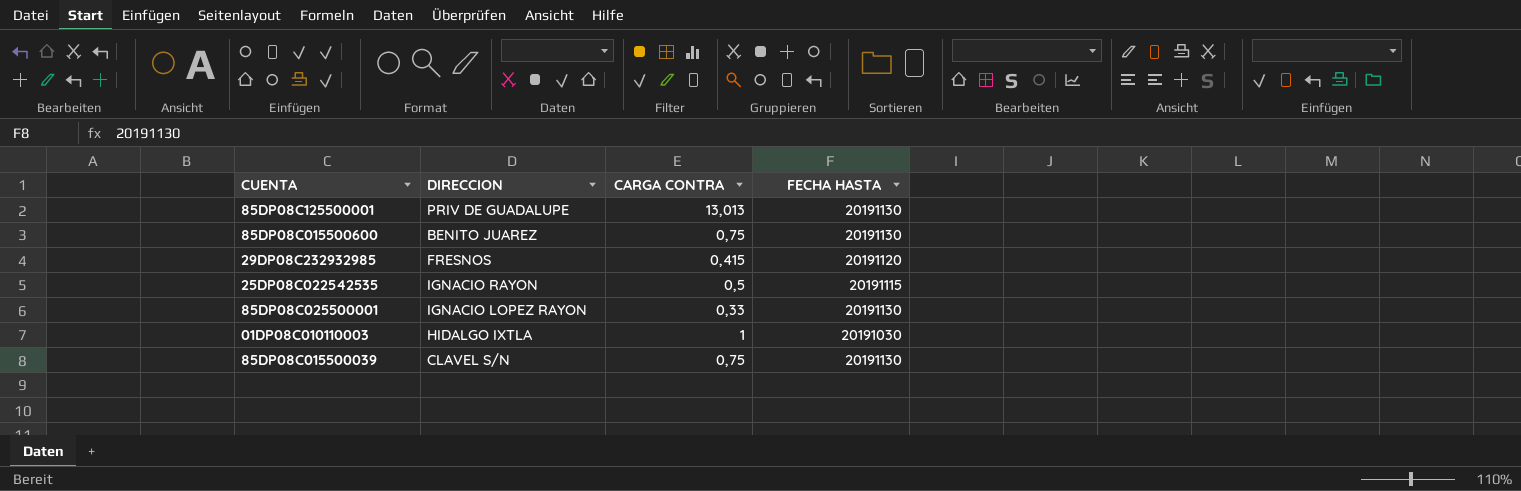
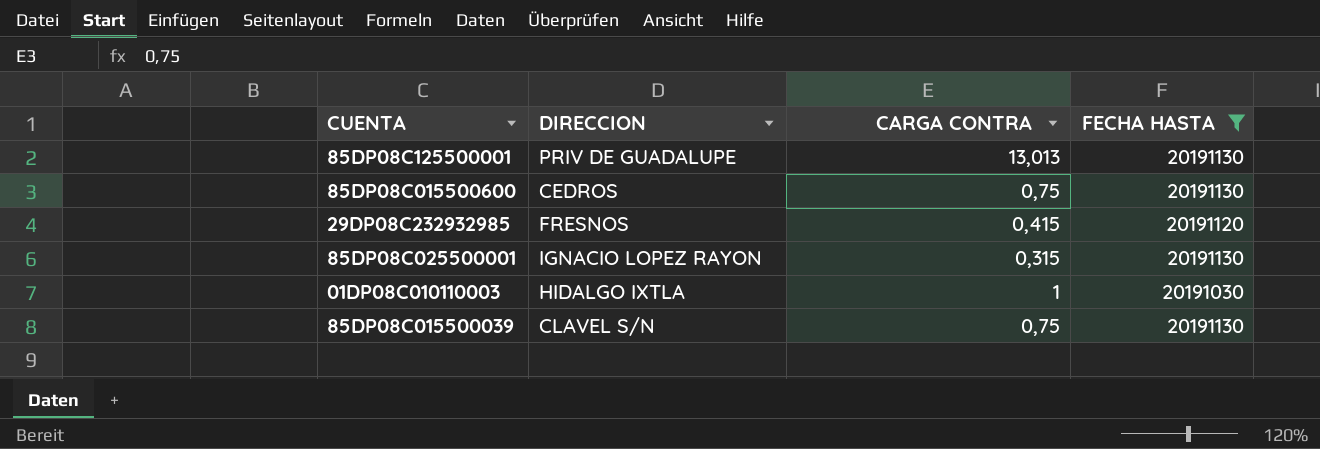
filter: none -> FECHA HASTA != 20191115
85DP08C015500600 | DIRECCION: BENITO JUAREZ -> CEDROS
85DP08C025500001 | CARGA CONTRA: 0,33 -> 0,315

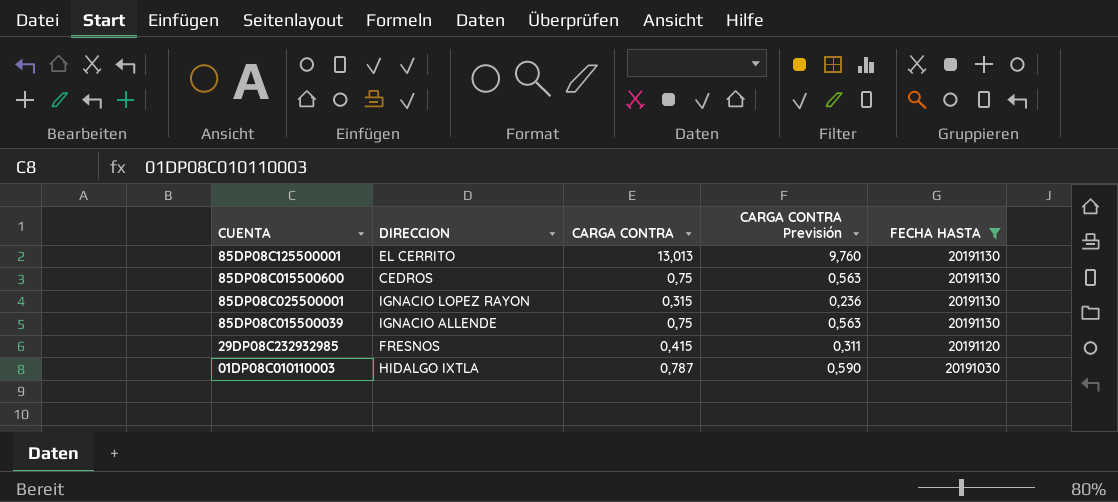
row order: none -> FECHA HASTA descending
column CARGA CONTRA Previsión | formula: none -> [CARGA CONTRA] * 0,75
85DP08C125500001 | DIRECCION: PRIV DE GUADALUPE -> EL CERRITO
85DP08C015500039 | DIRECCION: CLAVEL S/N -> IGNACIO ALLENDE
01DP08C010110003 | CARGA CONTRA: 1 -> 0,787

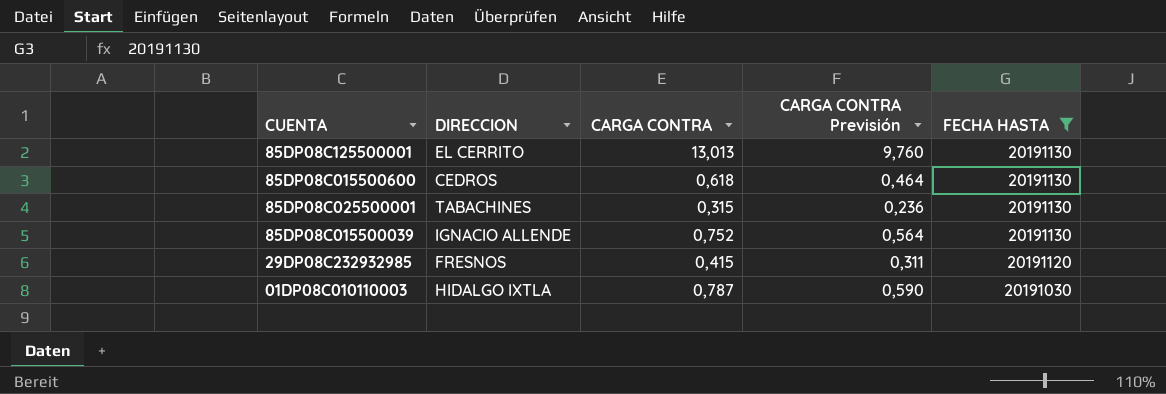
85DP08C015500600 | CARGA CONTRA: 0,75 -> 0,618
85DP08C015500600 | CARGA CONTRA Previsión: 0,563 -> 0,464
85DP08C025500001 | DIRECCION: IGNACIO LOPEZ RAYON -> TABACHINES
85DP08C015500039 | CARGA CONTRA: 0,75 -> 0,752
85DP08C015500039 | CARGA CONTRA Previsión: 0,563 -> 0,564

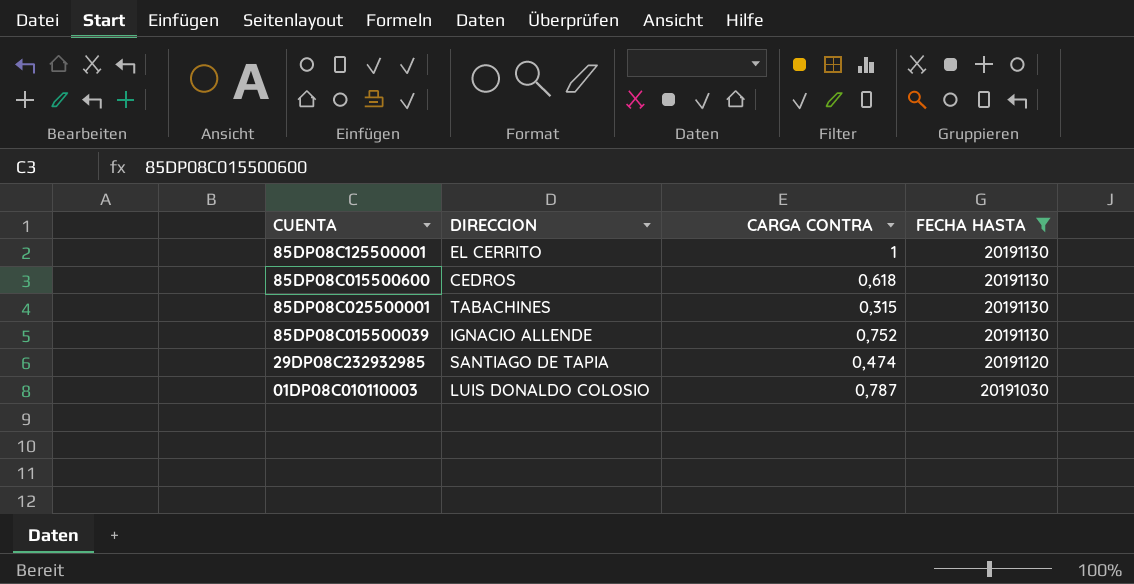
column CARGA CONTRA Previsión | formula: [CARGA CONTRA] * 0,75 -> none
85DP08C125500001 | CARGA CONTRA: 13,013 -> 1
29DP08C232932985 | DIRECCION: FRESNOS -> SANTIAGO DE TAPIA
29DP08C232932985 | CARGA CONTRA: 0,415 -> 0,474
01DP08C010110003 | DIRECCION: HIDALGO IXTLA -> LUIS DONALDO COLOSIO

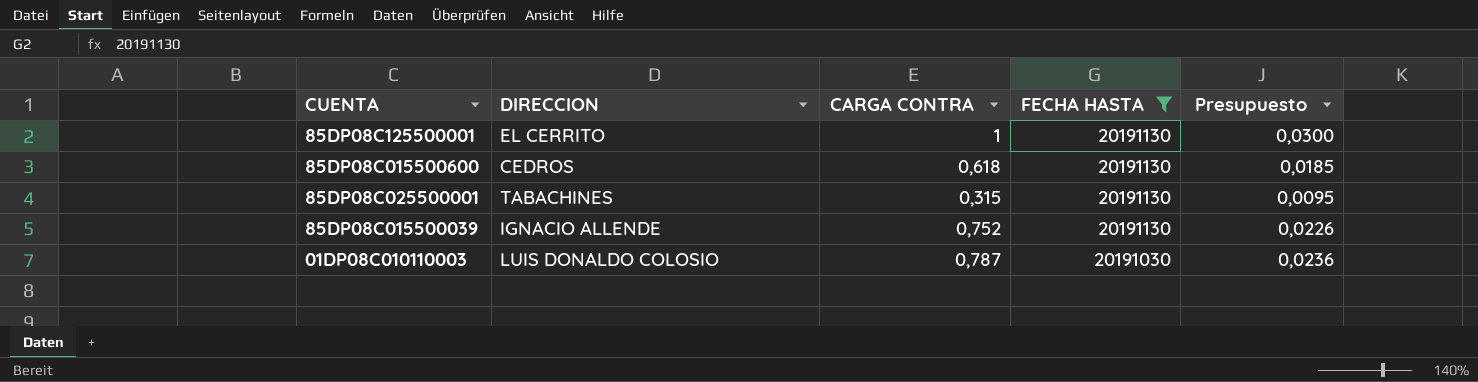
column Presupuesto | formula: none -> [CARGA CONTRA] * 0,03
row 29DP08C232932985: SANTIAGO DE TAPIA | 0,474 | 20191120 -> none

